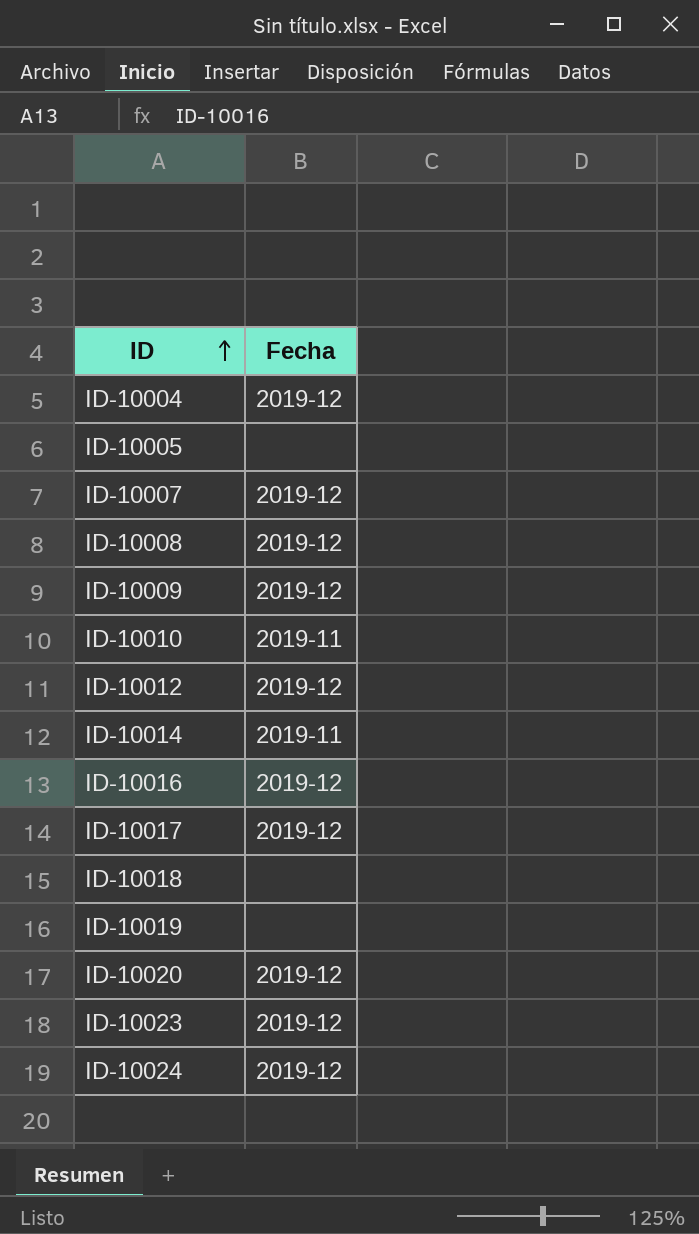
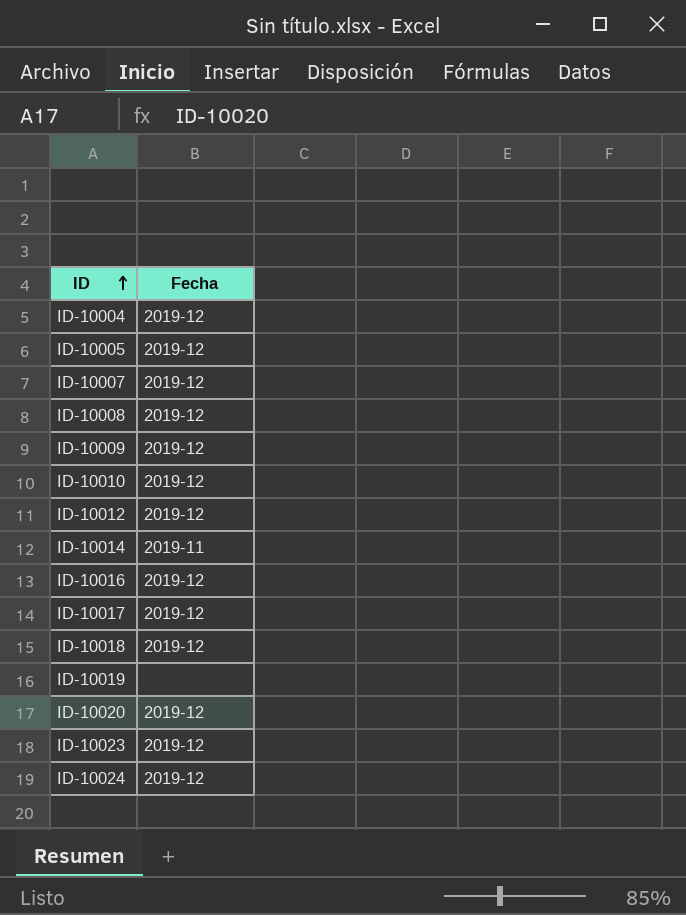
ID-10005 | Fecha: none -> 2019-12
ID-10010 | Fecha: 2019-11 -> 2019-12
ID-10018 | Fecha: none -> 2019-12

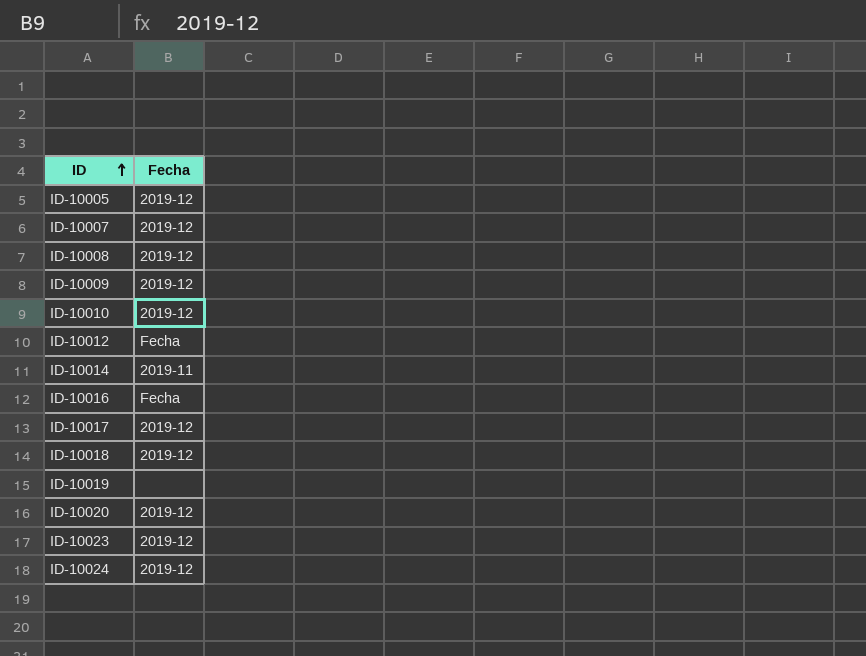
row ID-10004: 2019-12 -> none
ID-10012 | Fecha: 2019-12 -> Fecha
ID-10016 | Fecha: 2019-12 -> Fecha

